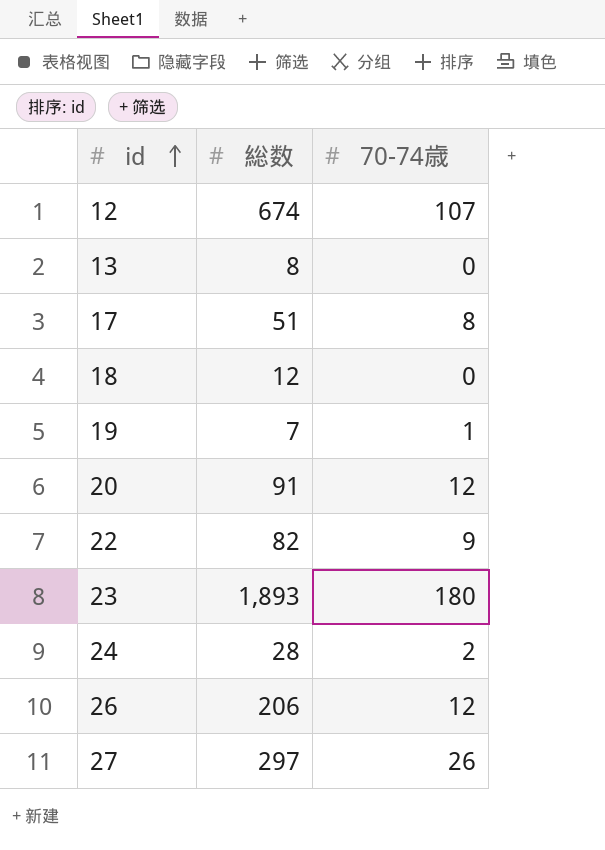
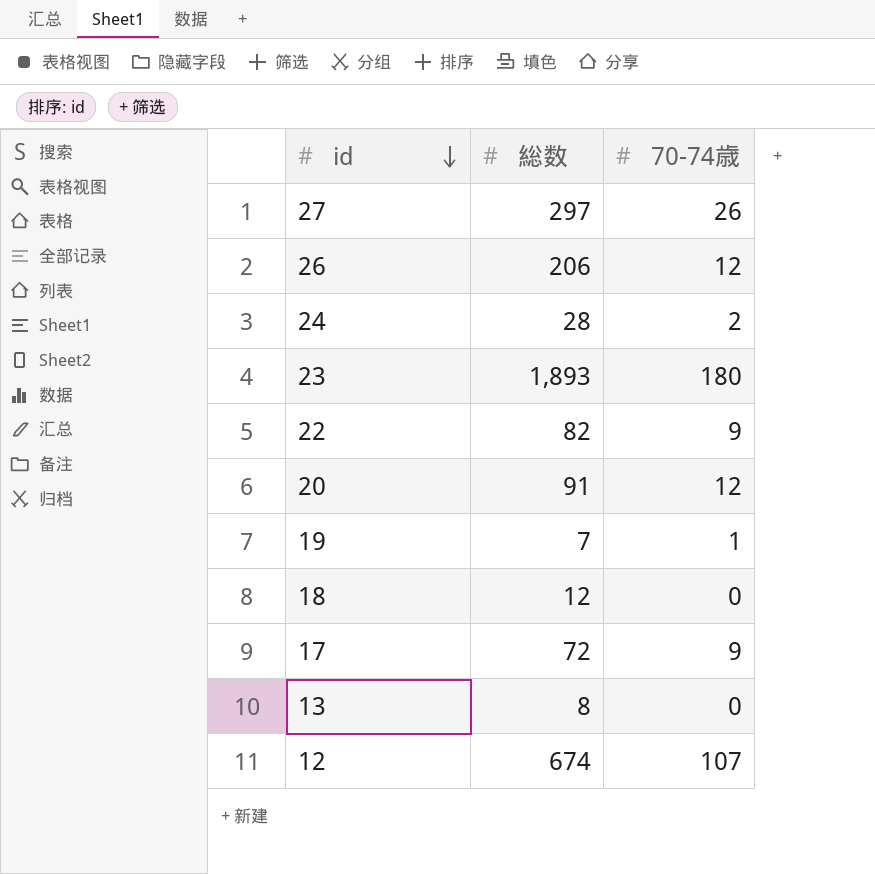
row order: id ascending -> id descending
17 | 総数: 51 -> 72
17 | 70-74歳: 8 -> 9

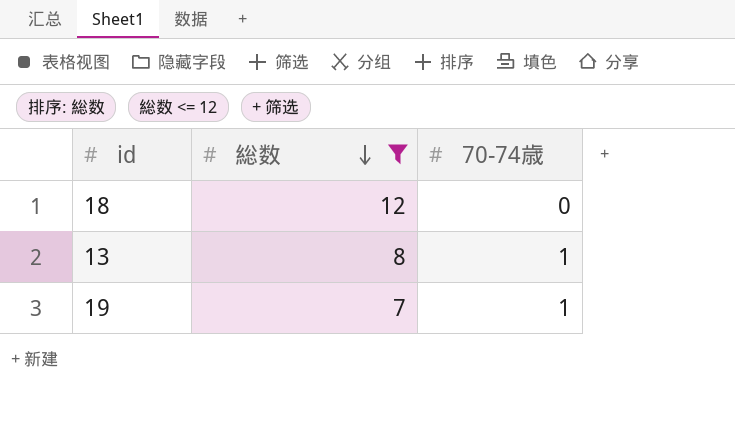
filter: none -> 総数 <= 12
row order: id descending -> 総数 descending
13 | 70-74歳: 0 -> 1

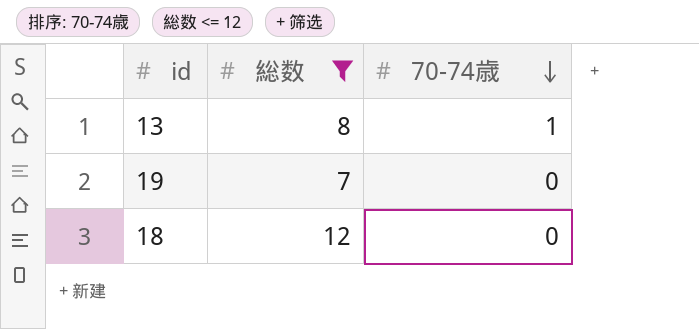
row order: 総数 descending -> 70-74歳 descending
19 | 70-74歳: 1 -> 0

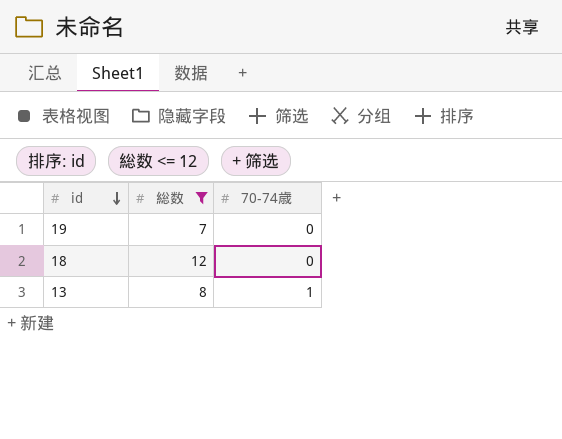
row order: 70-74歳 descending -> id descending

